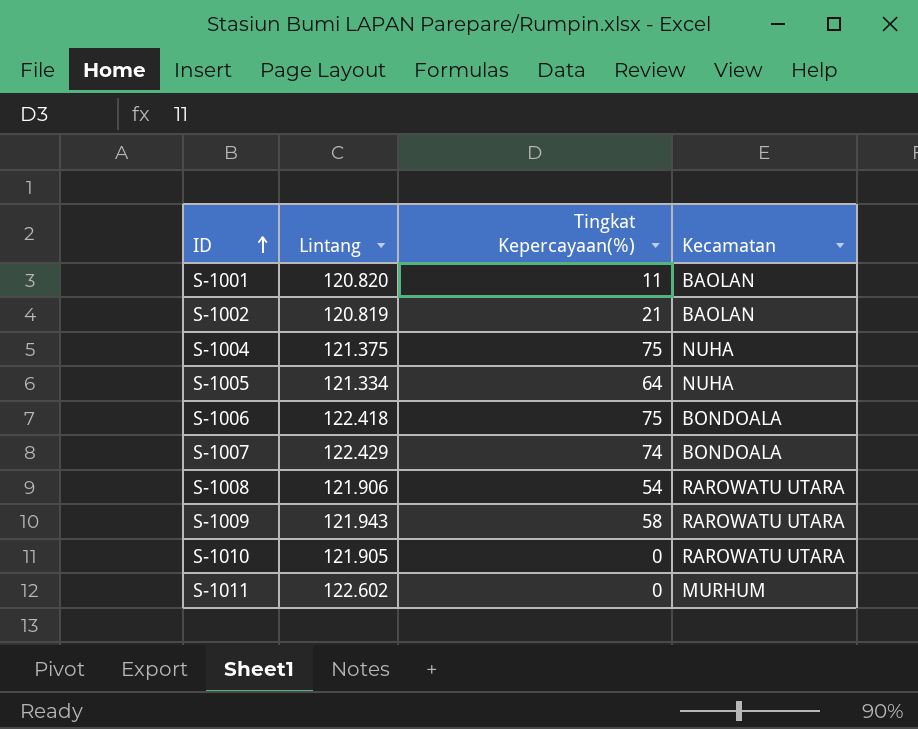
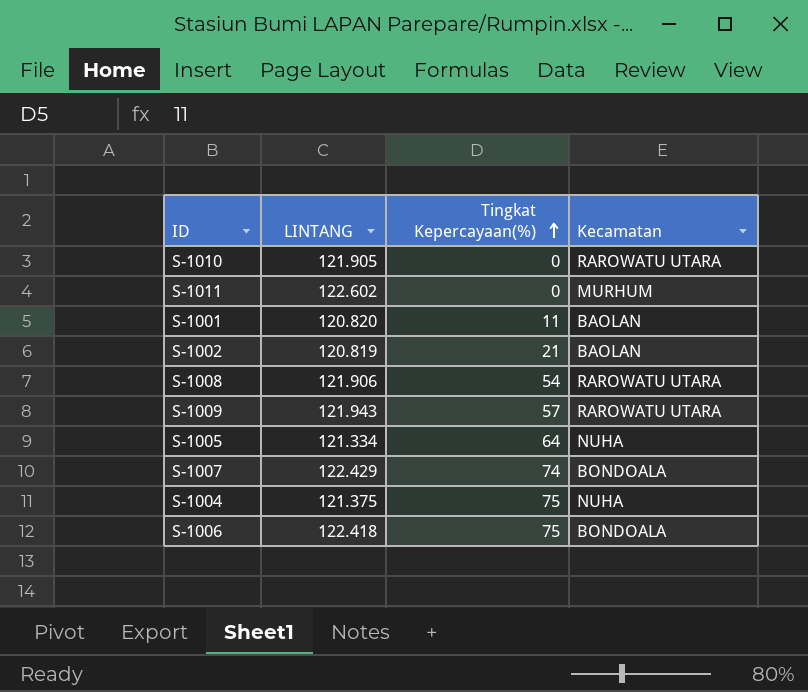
row order: ID ascending -> Tingkat Kepercayaan(%) ascending
column name: Lintang -> LINTANG
S-1009 | Tingkat Kepercayaan(%): 58 -> 57

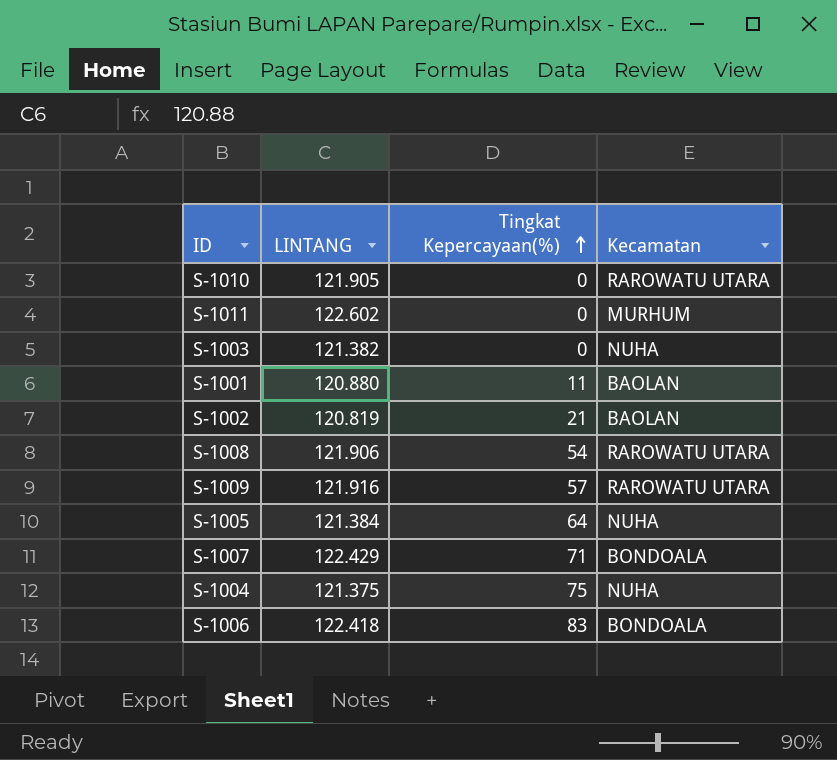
row S-1003: none -> 121.382 | 0 | NUHA
S-1001 | LINTANG: 120.820 -> 120.880
S-1009 | LINTANG: 121.943 -> 121.916
S-1005 | LINTANG: 121.334 -> 121.384
S-1007 | Tingkat Kepercayaan(%): 74 -> 71
S-1006 | Tingkat Kepercayaan(%): 75 -> 83

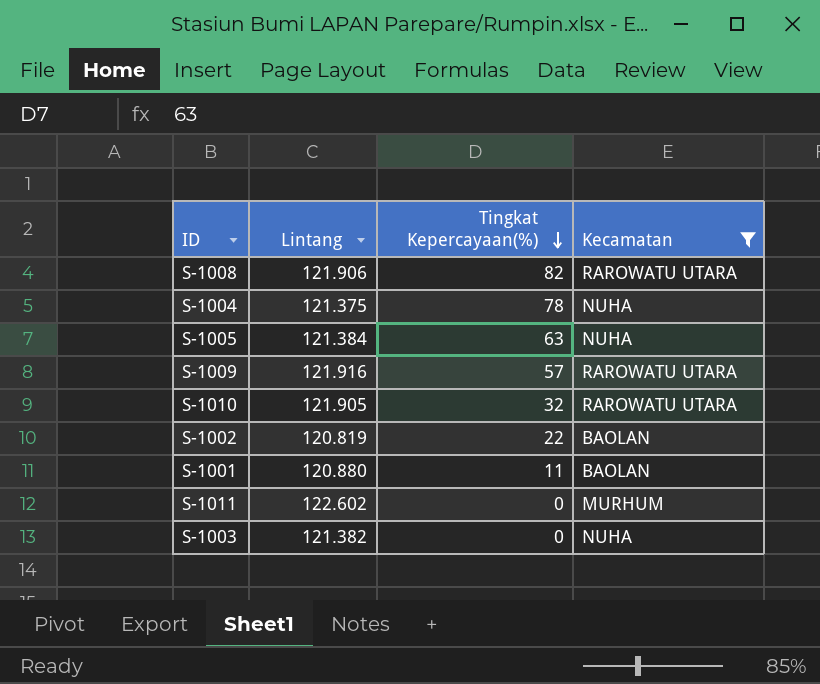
filter: none -> Kecamatan != BONDOALA
row order: Tingkat Kepercayaan(%) ascending -> Tingkat Kepercayaan(%) descending
column name: LINTANG -> Lintang
S-1008 | Tingkat Kepercayaan(%): 54 -> 82
S-1004 | Tingkat Kepercayaan(%): 75 -> 78
S-1005 | Tingkat Kepercayaan(%): 64 -> 63
S-1010 | Tingkat Kepercayaan(%): 0 -> 32
S-1002 | Tingkat Kepercayaan(%): 21 -> 22

